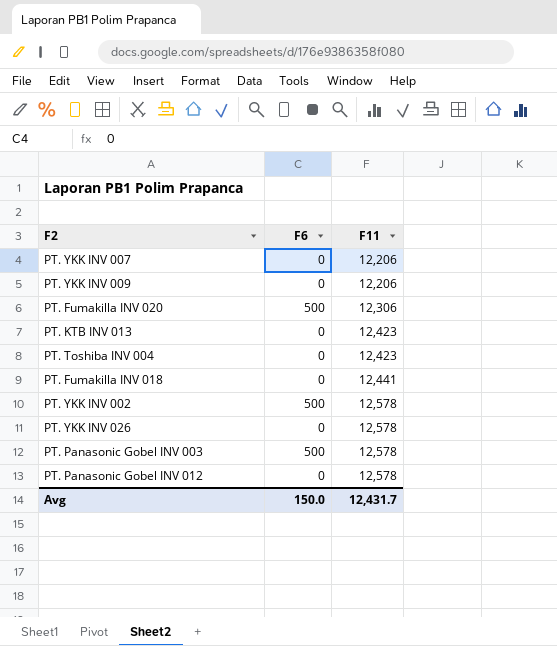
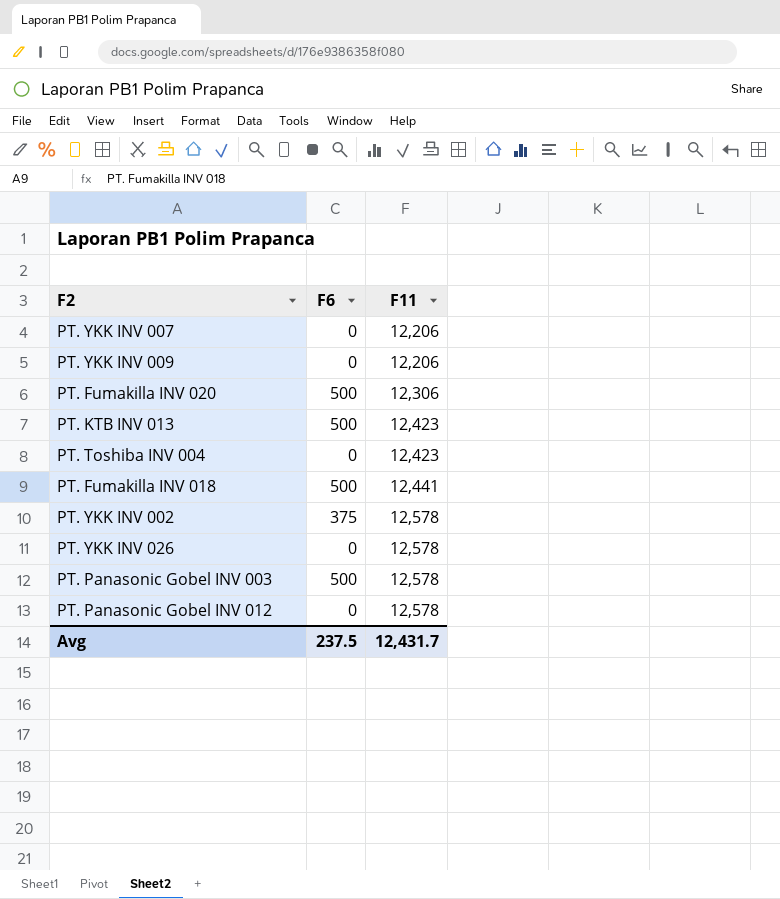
PT. KTB INV 013 | F6: 0 -> 500
PT. Fumakilla INV 018 | F6: 0 -> 500
PT. YKK INV 002 | F6: 500 -> 375
Avg | F6: 150.0 -> 237.5

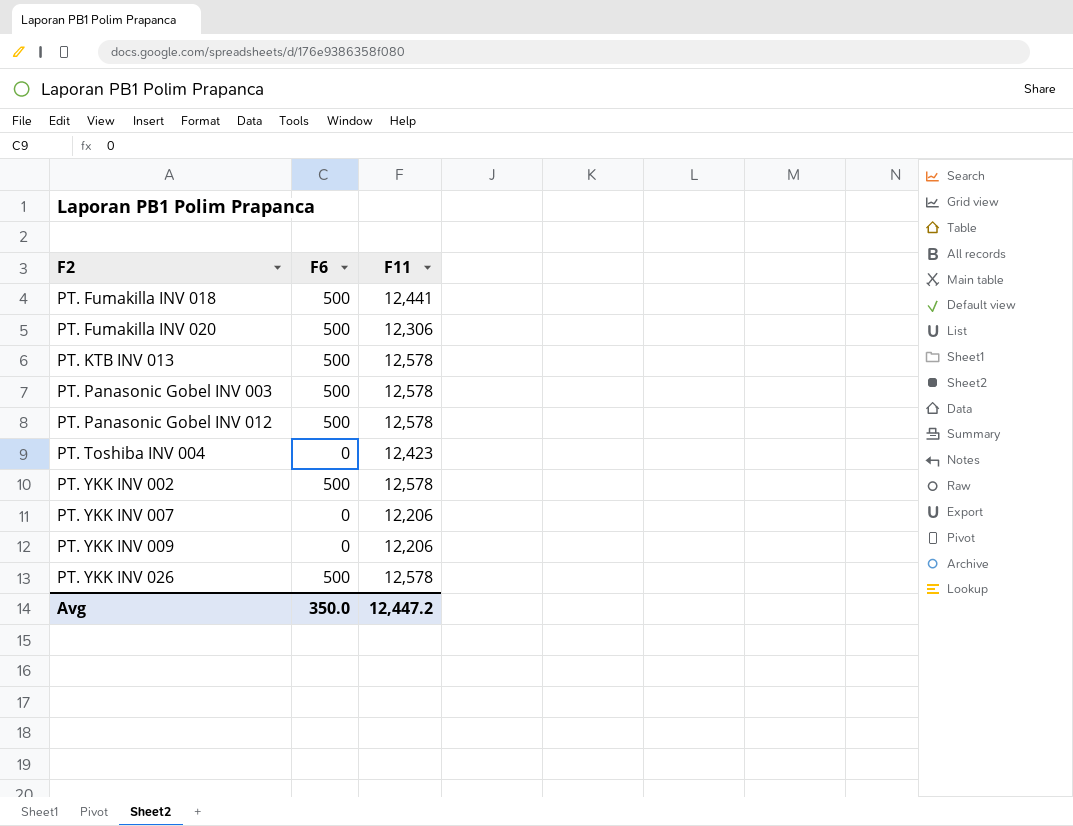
row order: F11 ascending -> F2 ascending
PT. KTB INV 013 | F11: 12,423 -> 12,578
PT. Panasonic Gobel INV 012 | F6: 0 -> 500
PT. YKK INV 002 | F6: 375 -> 500
PT. YKK INV 026 | F6: 0 -> 500
Avg | F6: 237.5 -> 350.0
Avg | F11: 12,431.7 -> 12,447.2

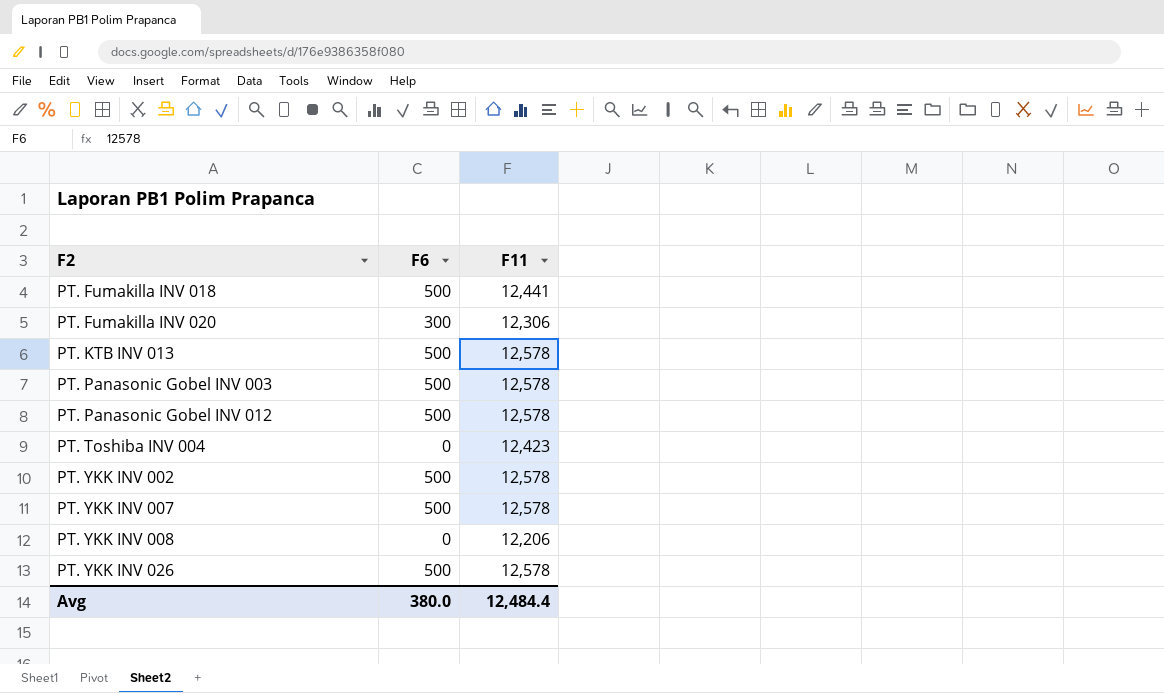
row PT. YKK INV 009: 0 | 12,206 -> none
PT. Fumakilla INV 020 | F6: 500 -> 300
PT. YKK INV 007 | F6: 0 -> 500
PT. YKK INV 007 | F11: 12,206 -> 12,578
row PT. YKK INV 008: none -> 0 | 12,206
Avg | F6: 350.0 -> 380.0
Avg | F11: 12,447.2 -> 12,484.4

